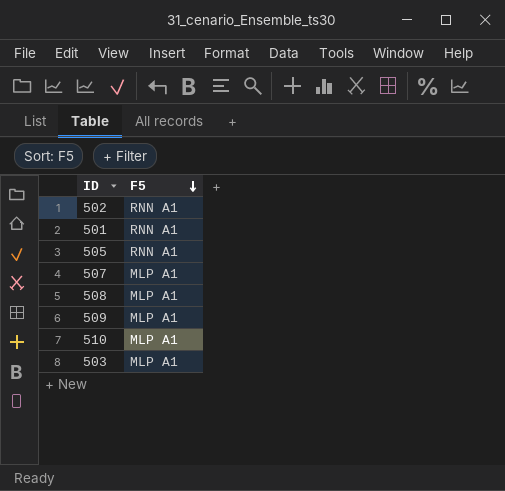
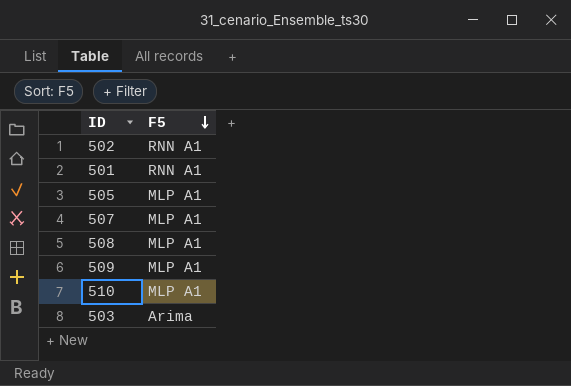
505 | F5: RNN A1 -> MLP A1
503 | F5: MLP A1 -> Arima

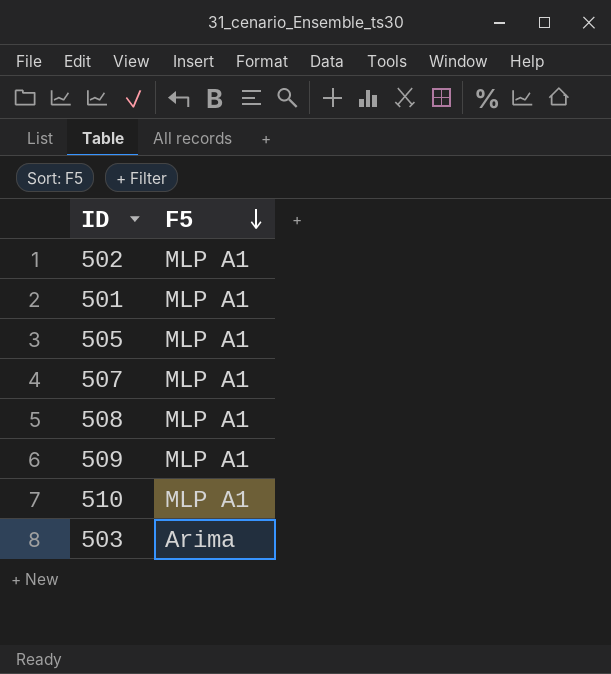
502 | F5: RNN A1 -> MLP A1
501 | F5: RNN A1 -> MLP A1

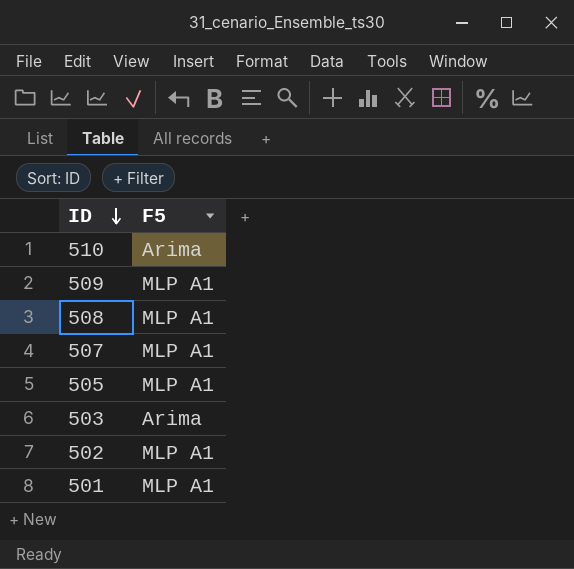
row order: F5 descending -> ID descending
510 | F5: MLP A1 -> Arima

